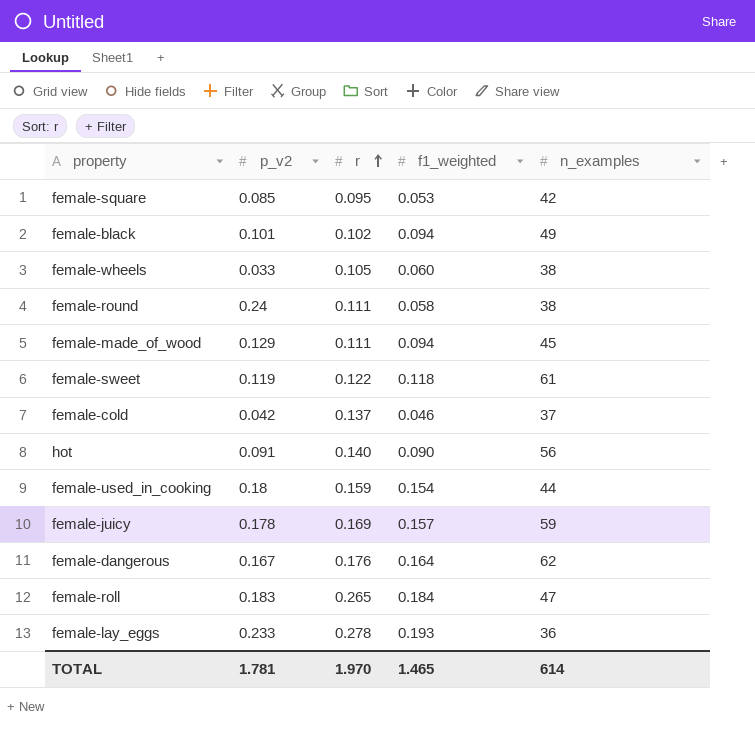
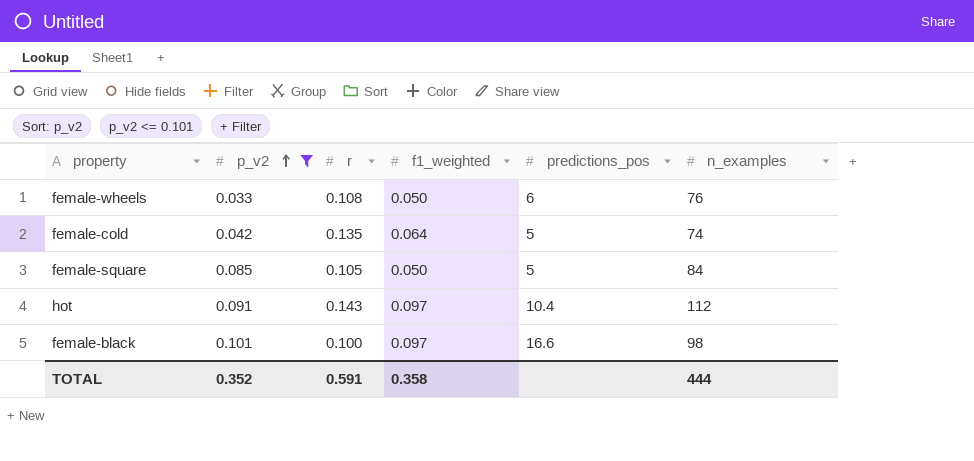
filter: none -> p_v2 <= 0.101
row order: r ascending -> p_v2 ascending
column predictions_pos | position: none -> 5
female-wheels | r: 0.105 -> 0.108
female-wheels | f1_weighted: 0.060 -> 0.050
female-wheels | n_examples: 38 -> 76
female-cold | r: 0.137 -> 0.135
female-cold | f1_weighted: 0.046 -> 0.064
female-cold | n_examples: 37 -> 74
female-square | r: 0.095 -> 0.105
female-square | f1_weighted: 0.053 -> 0.050
female-square | n_examples: 42 -> 84
hot | r: 0.140 -> 0.143
hot | f1_weighted: 0.090 -> 0.097
hot | n_examples: 56 -> 112
female-black | r: 0.102 -> 0.100
female-black | f1_weighted: 0.094 -> 0.097
female-black | n_examples: 49 -> 98
TOTAL | p_v2: 1.781 -> 0.352
TOTAL | r: 1.970 -> 0.591
TOTAL | f1_weighted: 1.465 -> 0.358
TOTAL | n_examples: 614 -> 444

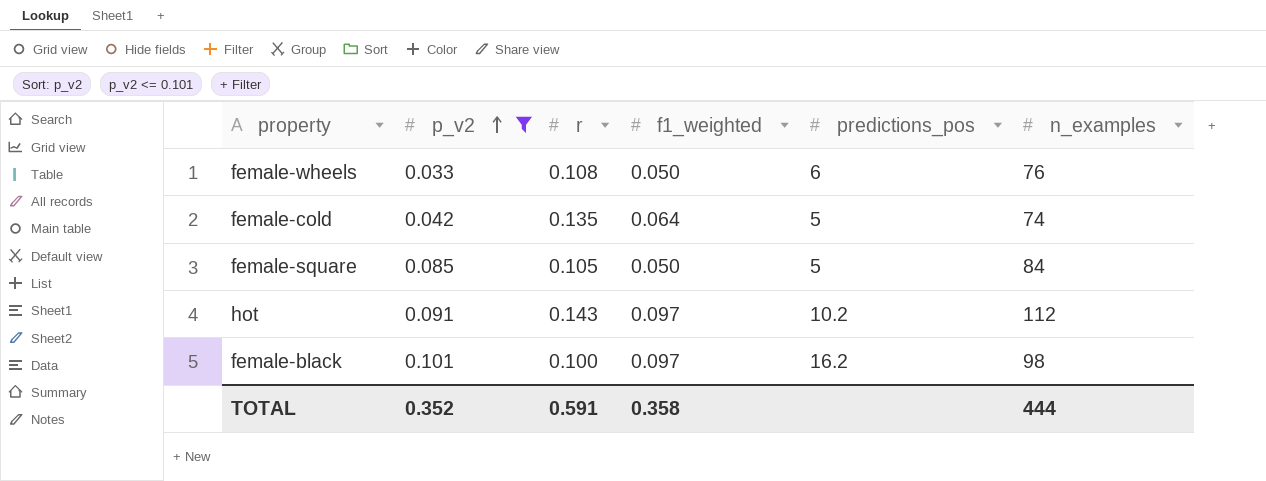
hot | predictions_pos: 10.4 -> 10.2
female-black | predictions_pos: 16.6 -> 16.2

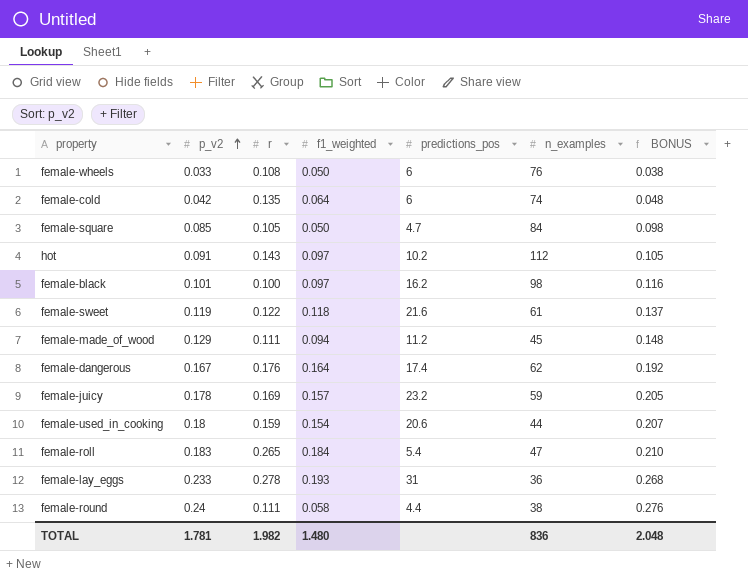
filter: p_v2 <= 0.101 -> none
column BONUS | formula: none -> [p_v2] * 1.15
female-cold | predictions_pos: 5 -> 6
female-square | predictions_pos: 5 -> 4.7
TOTAL | p_v2: 0.352 -> 1.781
TOTAL | r: 0.591 -> 1.982
TOTAL | f1_weighted: 0.358 -> 1.480
TOTAL | n_examples: 444 -> 836

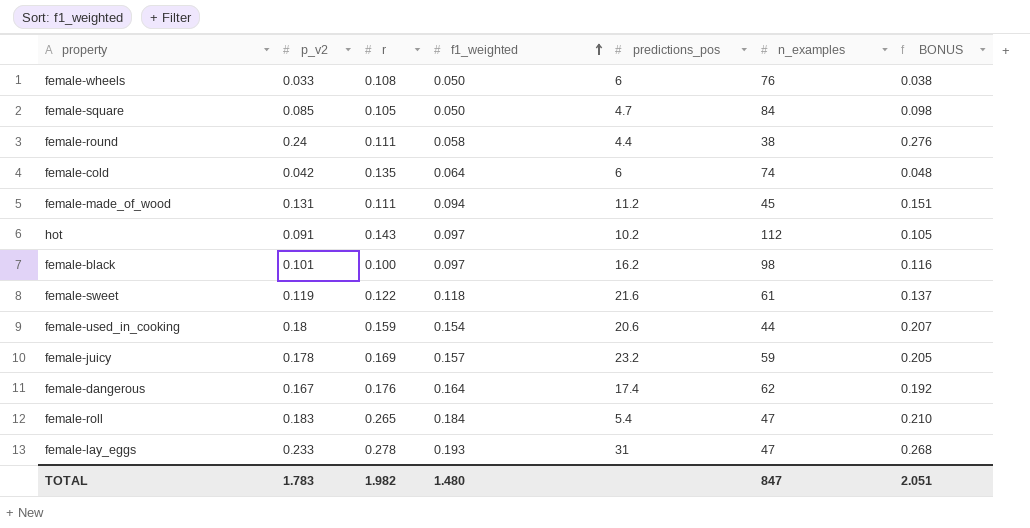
row order: p_v2 ascending -> f1_weighted ascending
female-made_of_wood | p_v2: 0.129 -> 0.131
female-made_of_wood | BONUS: 0.148 -> 0.151
female-lay_eggs | n_examples: 36 -> 47
TOTAL | p_v2: 1.781 -> 1.783
TOTAL | n_examples: 836 -> 847
TOTAL | BONUS: 2.048 -> 2.051

